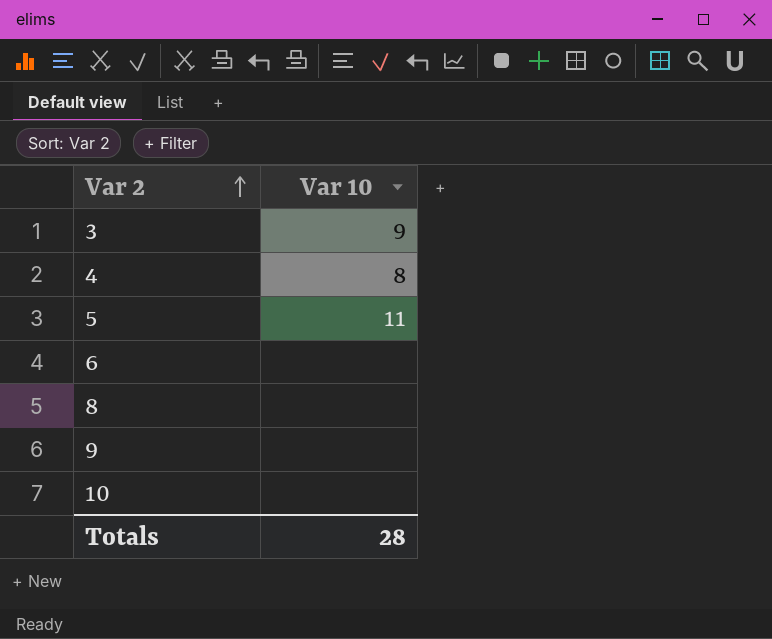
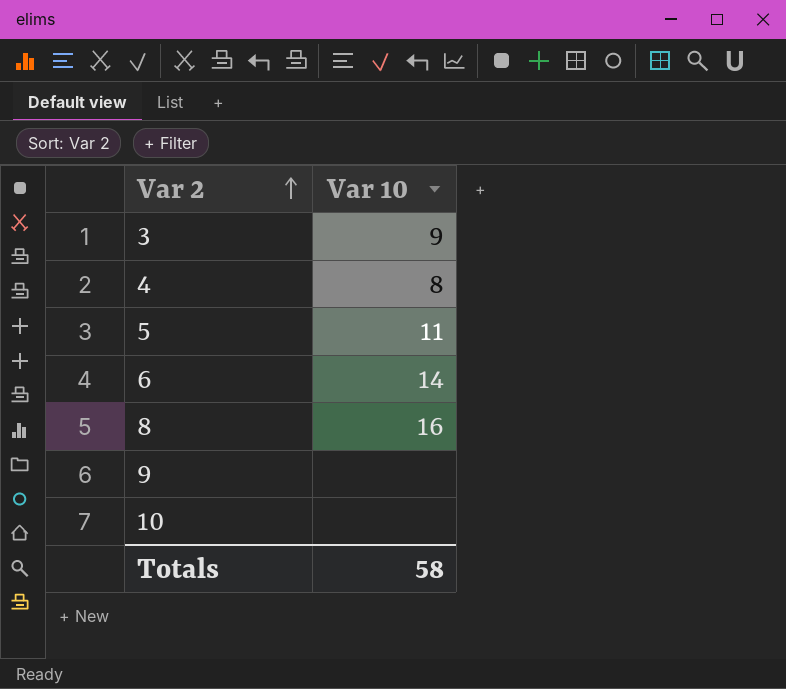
6 | Var 10: none -> 14
8 | Var 10: none -> 16
Totals | Var 10: 28 -> 58

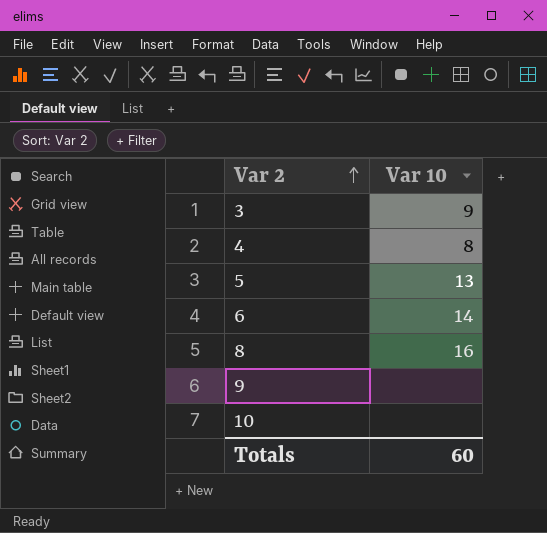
5 | Var 10: 11 -> 13
Totals | Var 10: 58 -> 60

